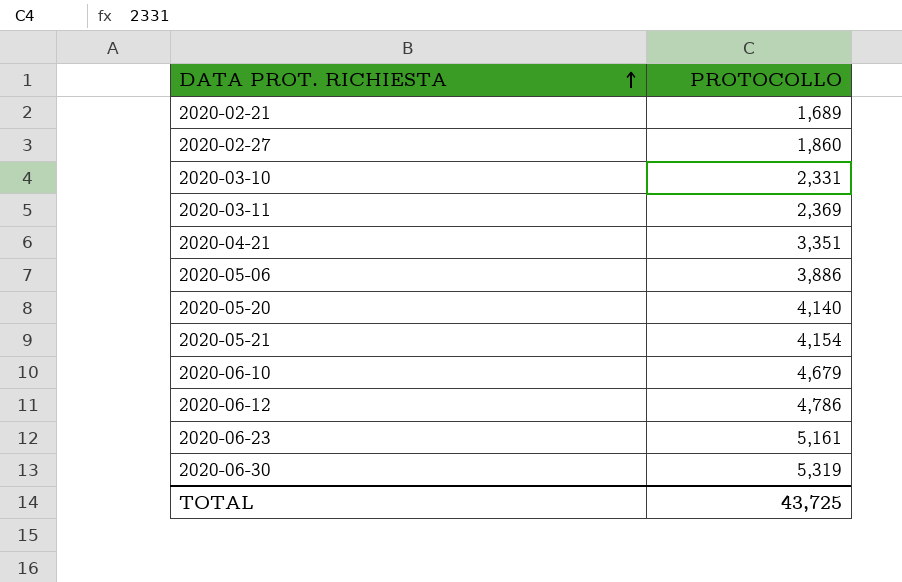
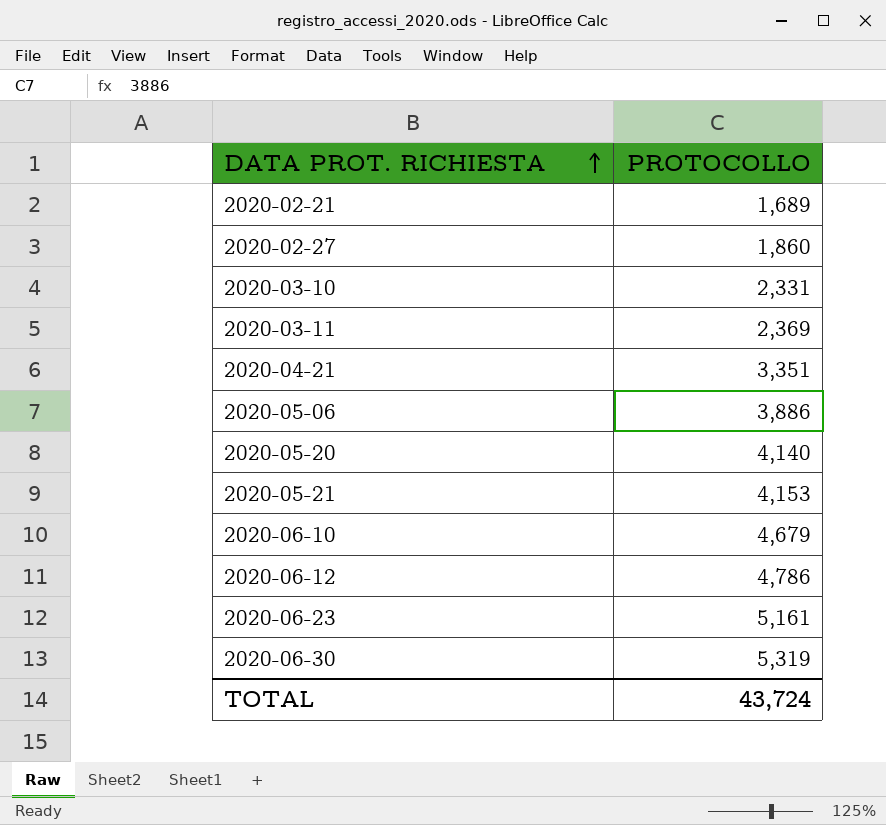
2020-05-21 | PROTOCOLLO: 4,154 -> 4,153
TOTAL | PROTOCOLLO: 43,725 -> 43,724

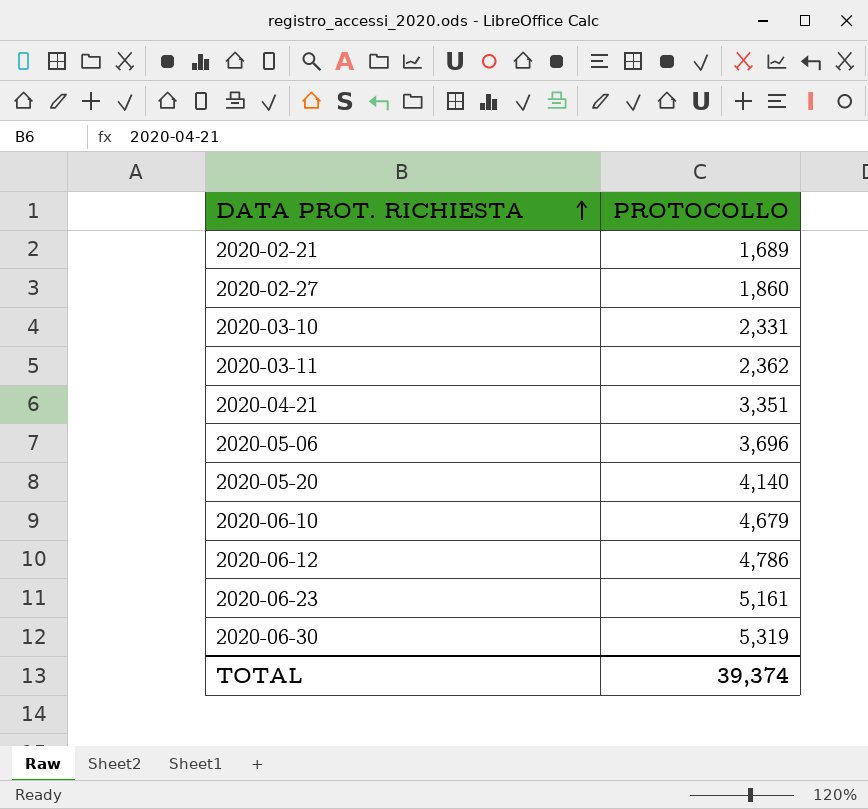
row 2020-05-21: 4,153 -> none
2020-03-11 | PROTOCOLLO: 2,369 -> 2,362
2020-05-06 | PROTOCOLLO: 3,886 -> 3,696
TOTAL | PROTOCOLLO: 43,724 -> 39,374

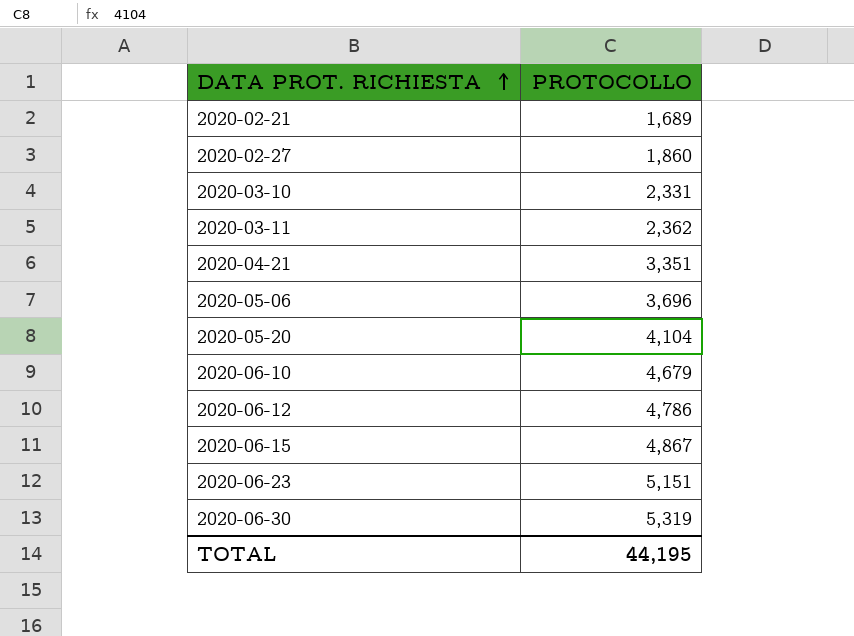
2020-05-20 | PROTOCOLLO: 4,140 -> 4,104
row 2020-06-15: none -> 4,867
2020-06-23 | PROTOCOLLO: 5,161 -> 5,151
TOTAL | PROTOCOLLO: 39,374 -> 44,195

